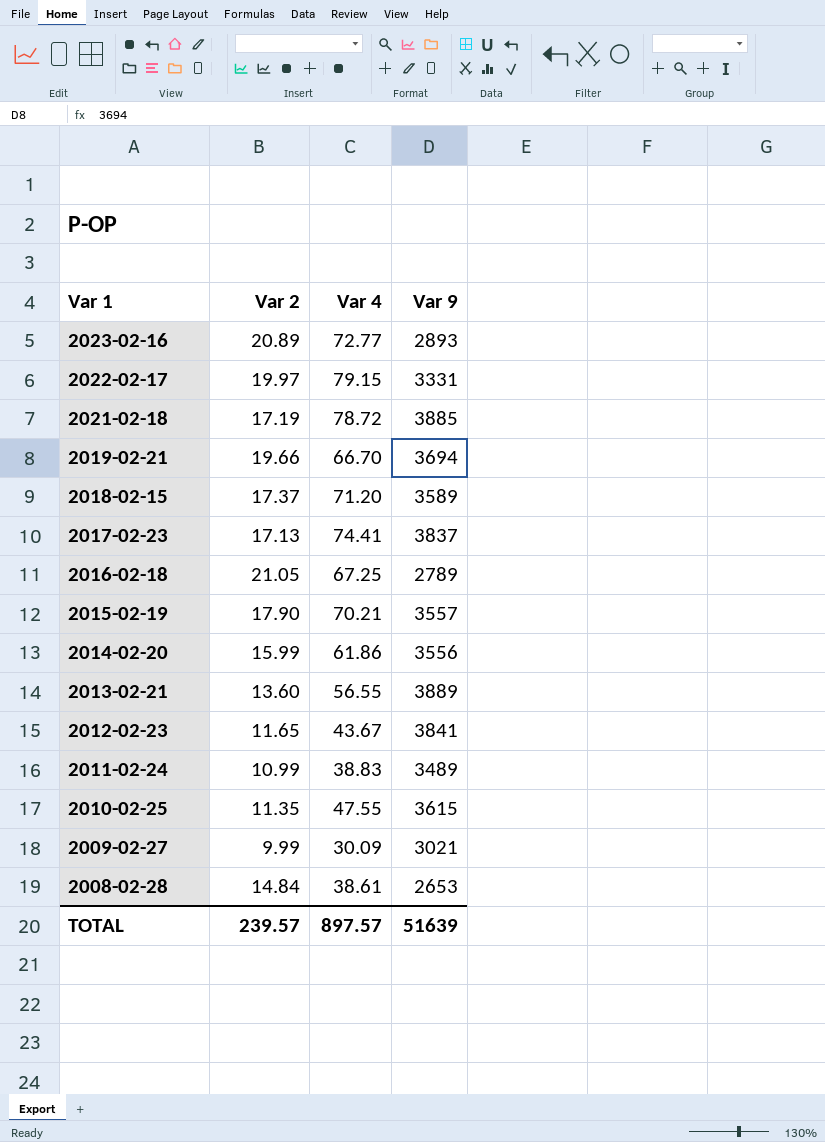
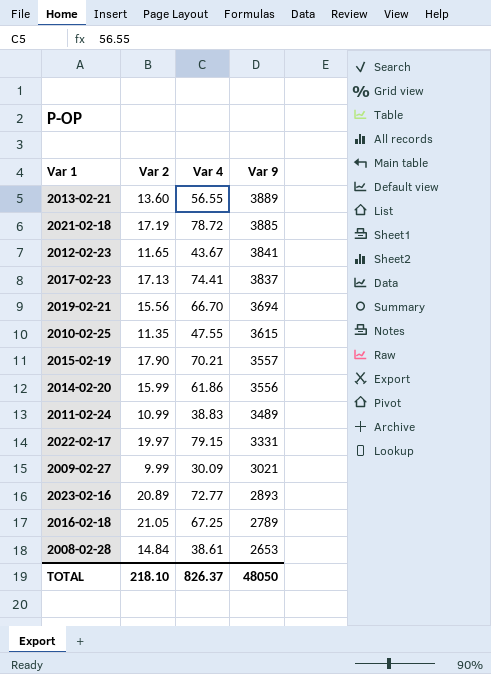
row order: Var 1 descending -> Var 9 descending
row 2018-02-15: 17.37 | 71.20 | 3589 -> none
2019-02-21 | Var 2: 19.66 -> 15.56
TOTAL | Var 2: 239.57 -> 218.10
TOTAL | Var 4: 897.57 -> 826.37
TOTAL | Var 9: 51639 -> 48050

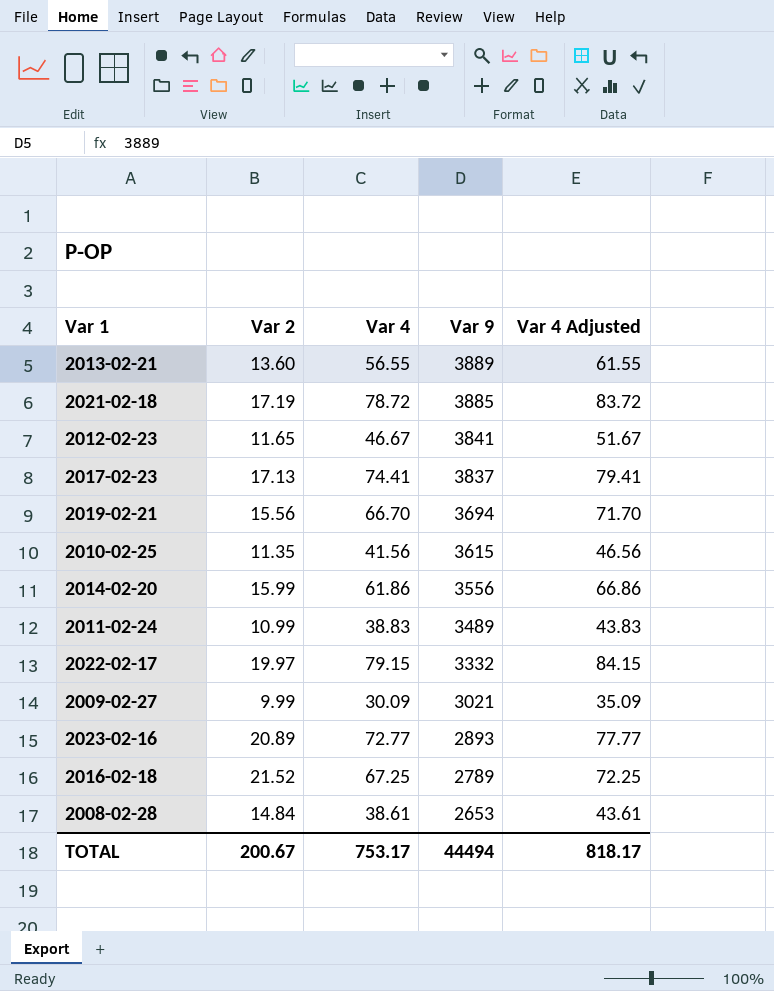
column Var 4 Adjusted | formula: none -> [Var 4] + 5
row 2015-02-19: 17.90 | 70.21 | 3557 -> none
2012-02-23 | Var 4: 43.67 -> 46.67
2010-02-25 | Var 4: 47.55 -> 41.56
2022-02-17 | Var 9: 3331 -> 3332
2016-02-18 | Var 2: 21.05 -> 21.52
TOTAL | Var 2: 218.10 -> 200.67
TOTAL | Var 4: 826.37 -> 753.17
TOTAL | Var 9: 48050 -> 44494

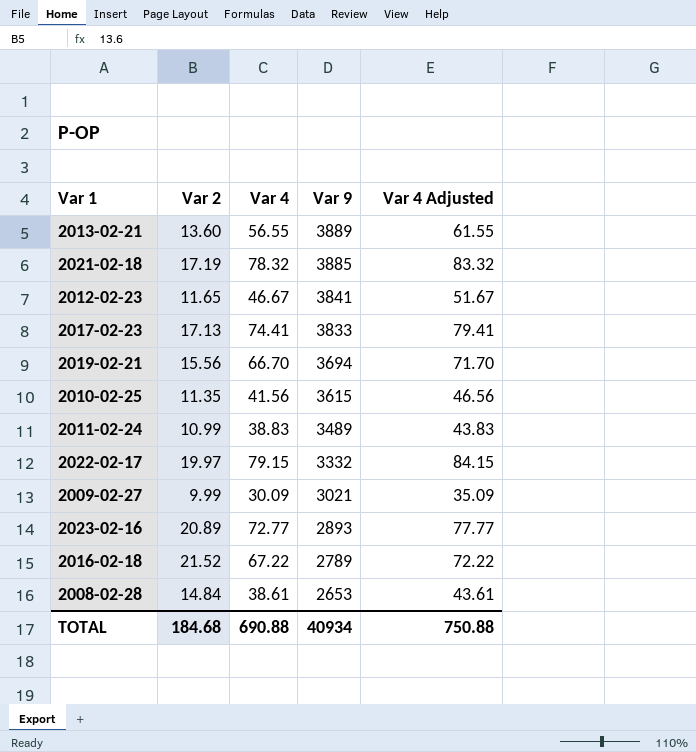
row 2014-02-20: 15.99 | 61.86 | 3556 | 66.86 -> none
2021-02-18 | Var 4: 78.72 -> 78.32
2021-02-18 | Var 4 Adjusted: 83.72 -> 83.32
2017-02-23 | Var 9: 3837 -> 3833
2016-02-18 | Var 4: 67.25 -> 67.22
2016-02-18 | Var 4 Adjusted: 72.25 -> 72.22
TOTAL | Var 2: 200.67 -> 184.68
TOTAL | Var 4: 753.17 -> 690.88
TOTAL | Var 9: 44494 -> 40934
TOTAL | Var 4 Adjusted: 818.17 -> 750.88

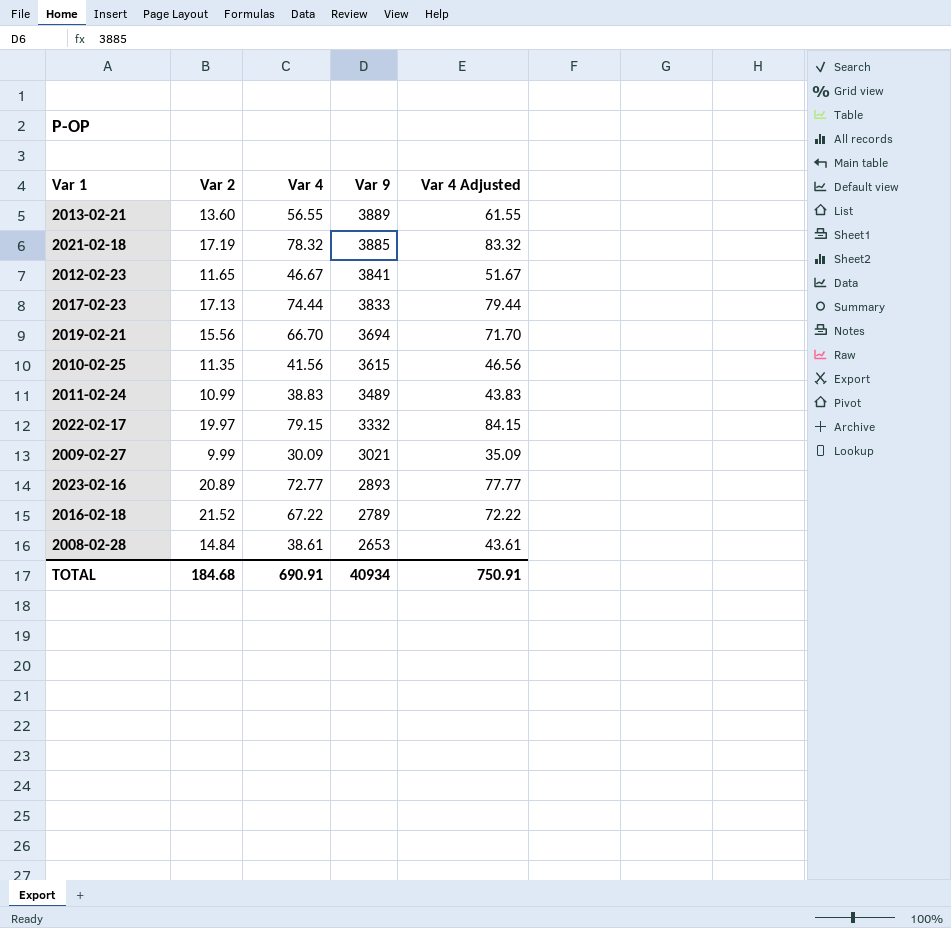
2017-02-23 | Var 4: 74.41 -> 74.44
2017-02-23 | Var 4 Adjusted: 79.41 -> 79.44
TOTAL | Var 4: 690.88 -> 690.91
TOTAL | Var 4 Adjusted: 750.88 -> 750.91

